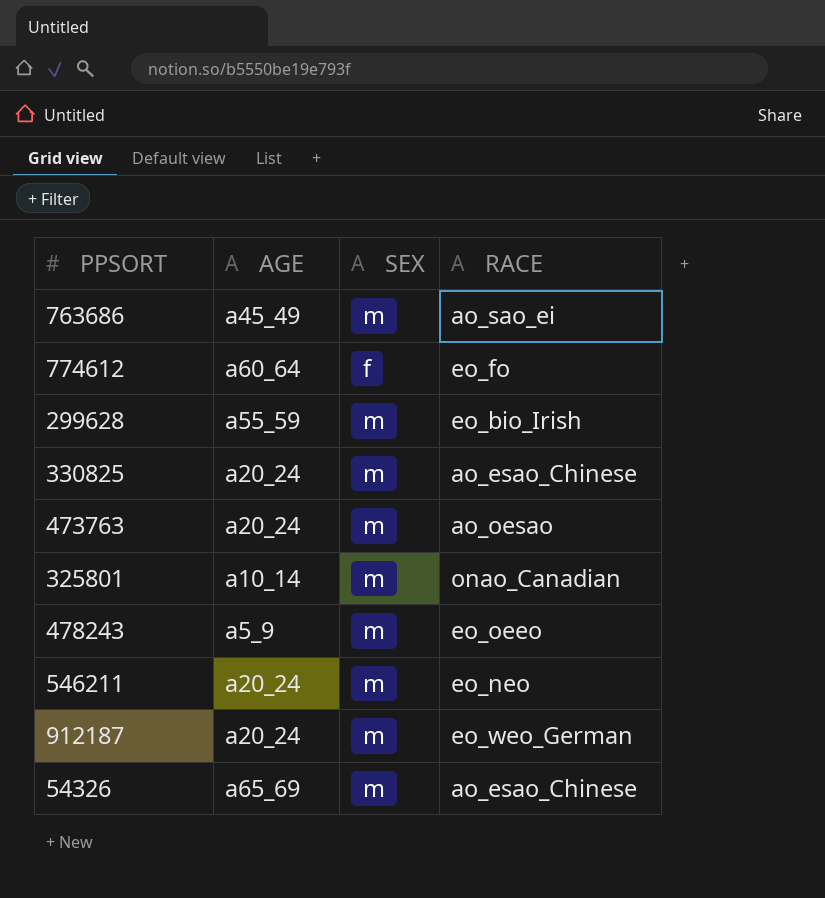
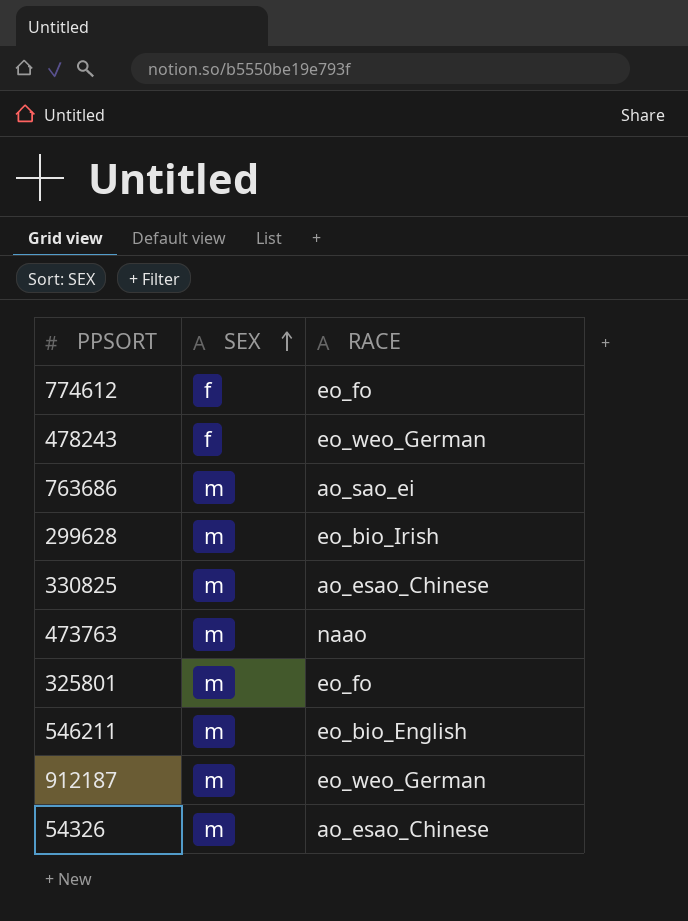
row order: none -> SEX ascending
column AGE | position: 2 -> none
478243 | SEX: m -> f
478243 | RACE: eo_oeeo -> eo_weo_German
473763 | RACE: ao_oesao -> naao
325801 | RACE: onao_Canadian -> eo_fo
546211 | RACE: eo_neo -> eo_bio_English

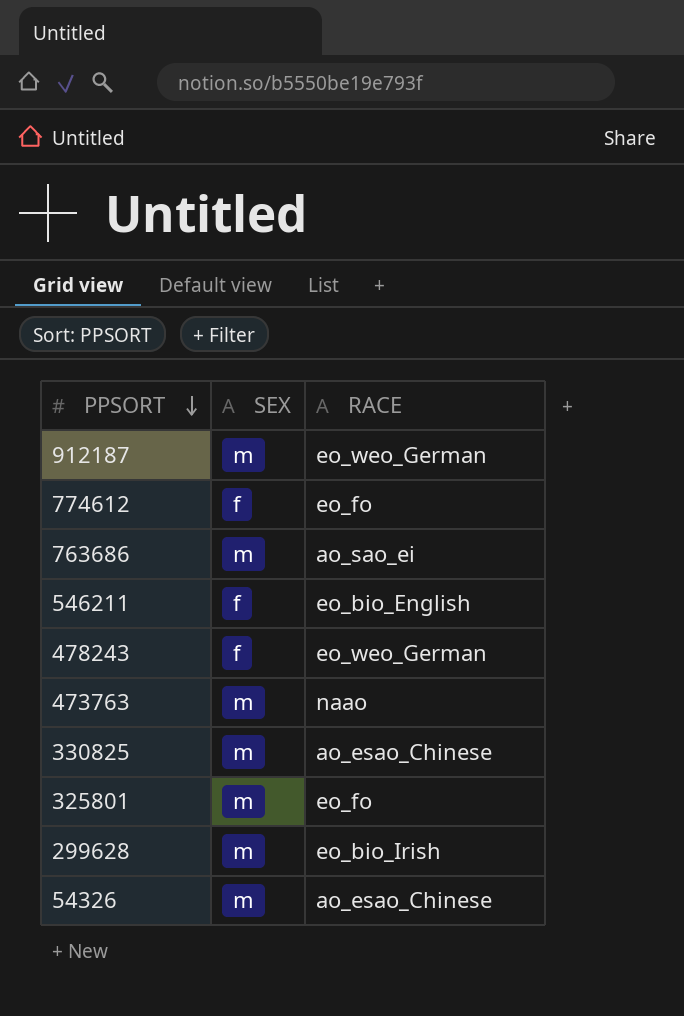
row order: SEX ascending -> PPSORT descending
546211 | SEX: m -> f

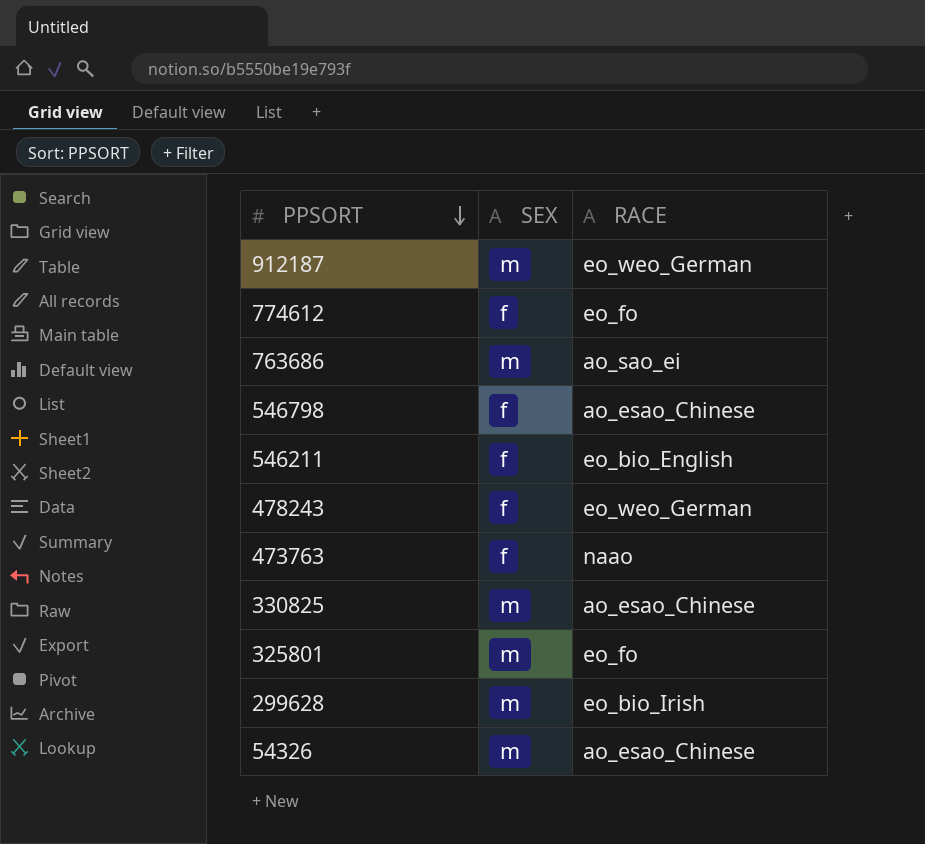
row 546798: none -> f | ao_esao_Chinese
473763 | SEX: m -> f

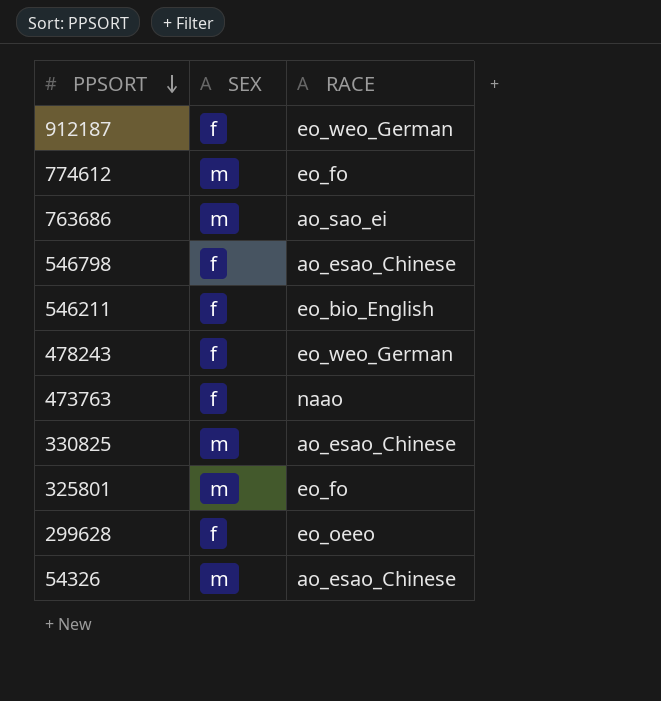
912187 | SEX: m -> f
774612 | SEX: f -> m
299628 | SEX: m -> f
299628 | RACE: eo_bio_Irish -> eo_oeeo

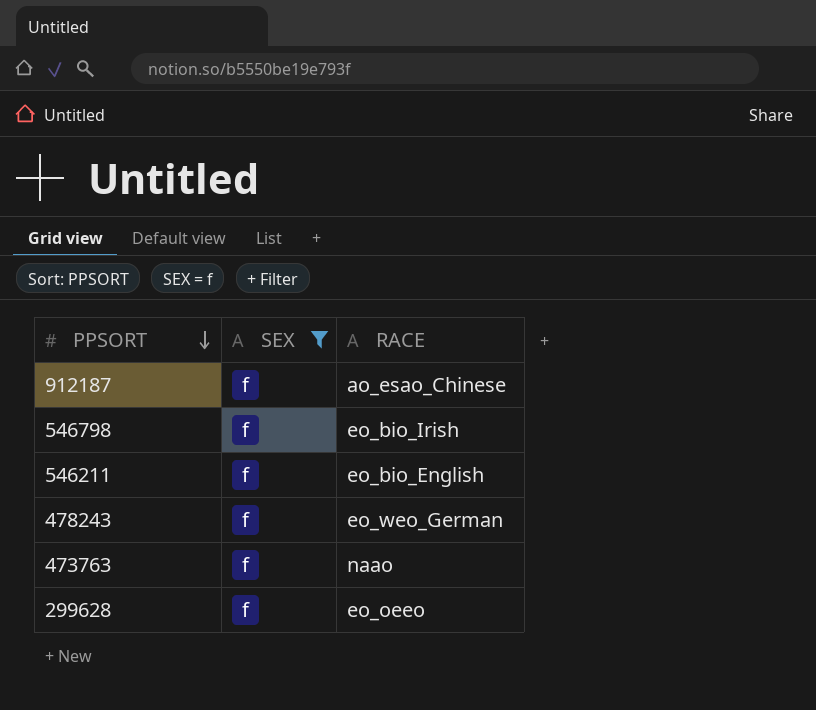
filter: none -> SEX = f
912187 | RACE: eo_weo_German -> ao_esao_Chinese
546798 | RACE: ao_esao_Chinese -> eo_bio_Irish

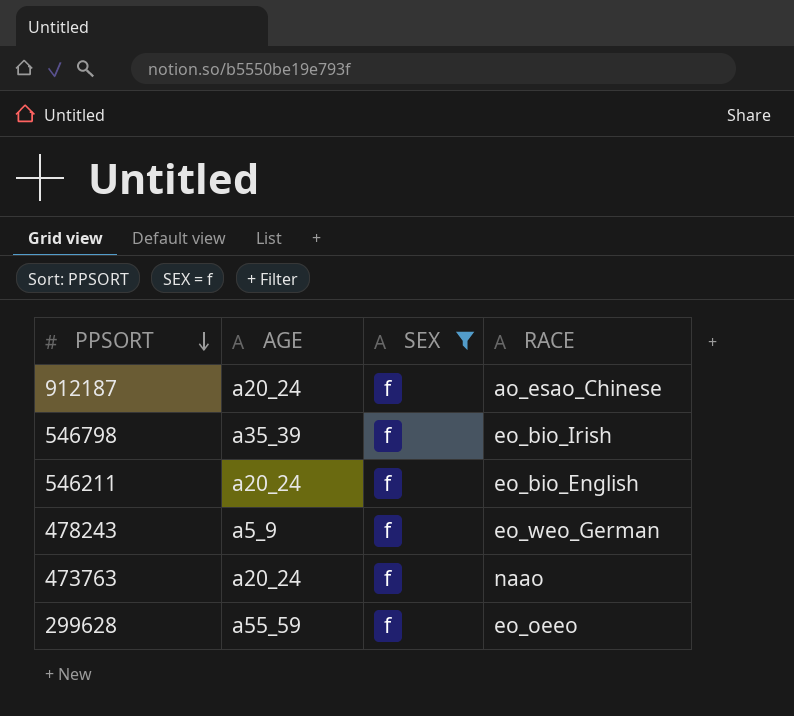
column AGE | position: none -> 2

